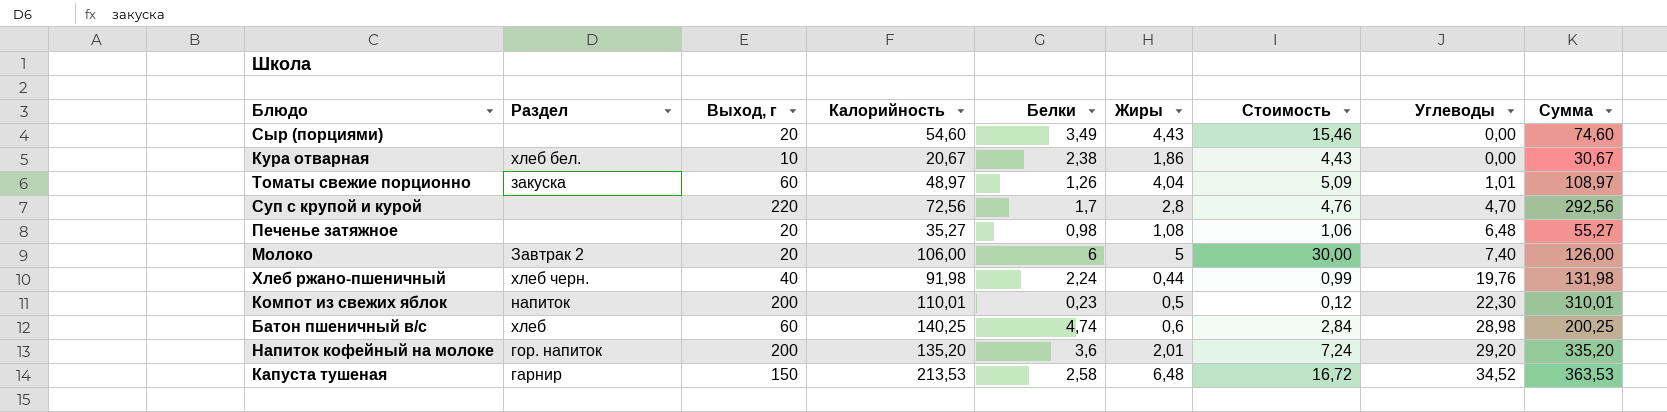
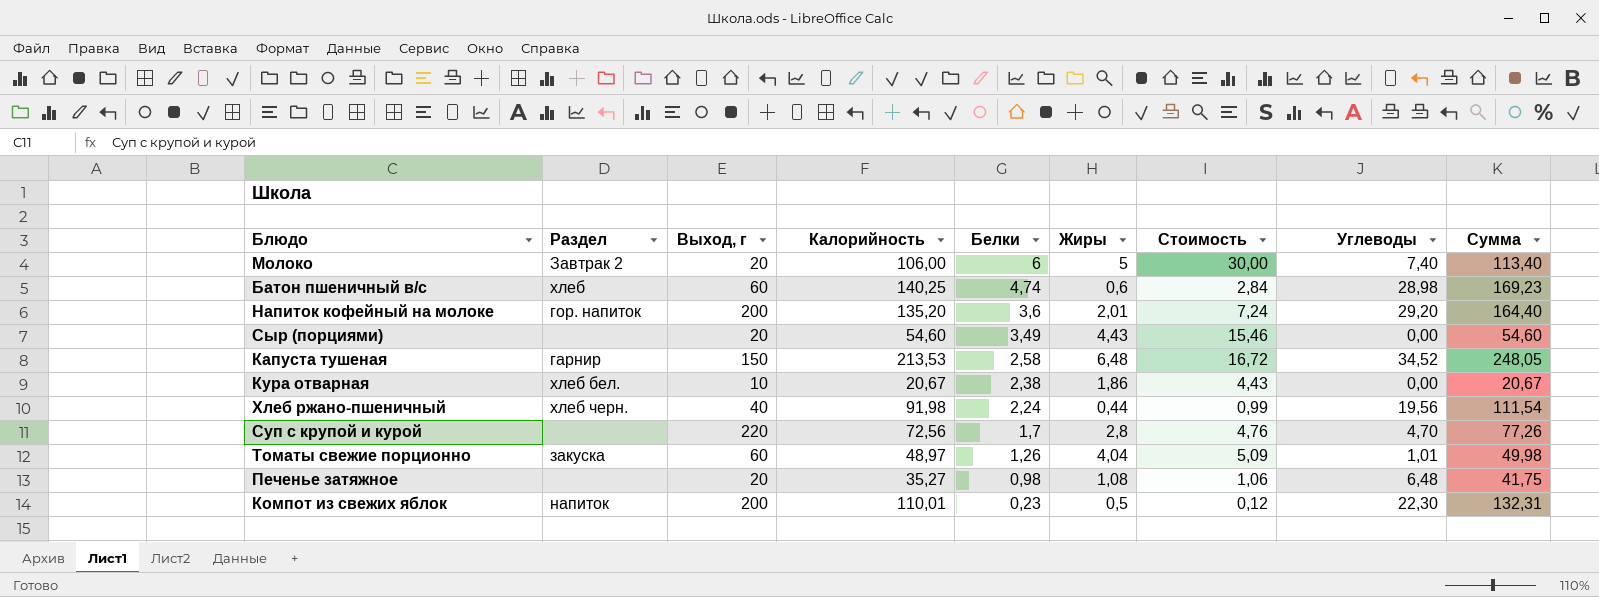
row order: Углеводы ascending -> Белки descending
column Сумма | formula: [Выход, г] + [Калорийность] -> [Калорийность] + [Углеводы]
Хлеб ржано-пшеничный | Углеводы: 19,76 -> 19,56

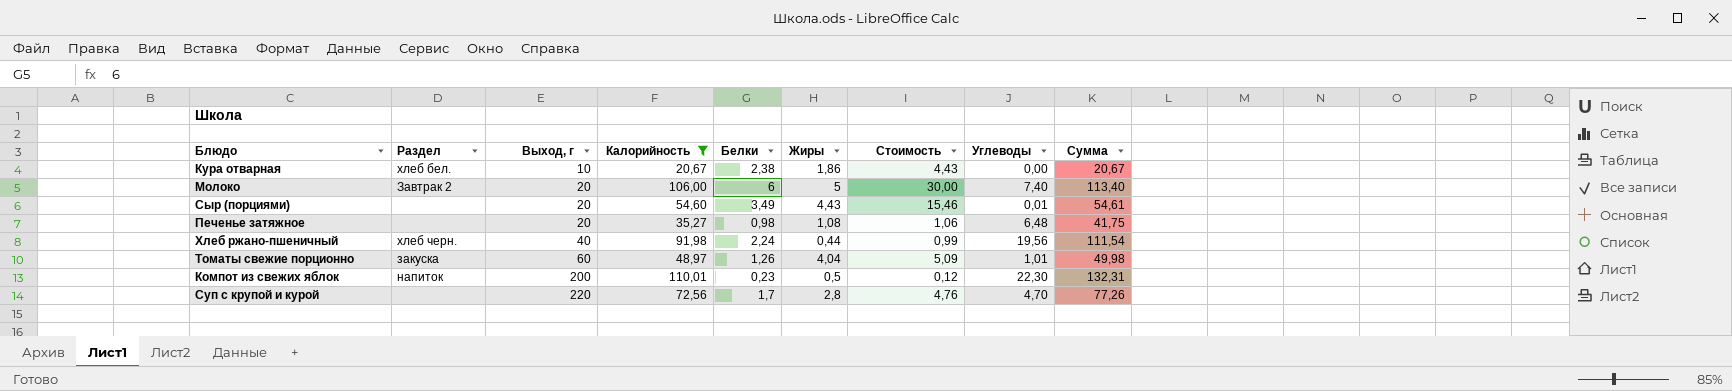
filter: none -> Калорийность <= 110,01
row order: Белки descending -> Выход, г ascending
Сыр (порциями) | Углеводы: 0,00 -> 0,01
Сыр (порциями) | Сумма: 54,60 -> 54,61

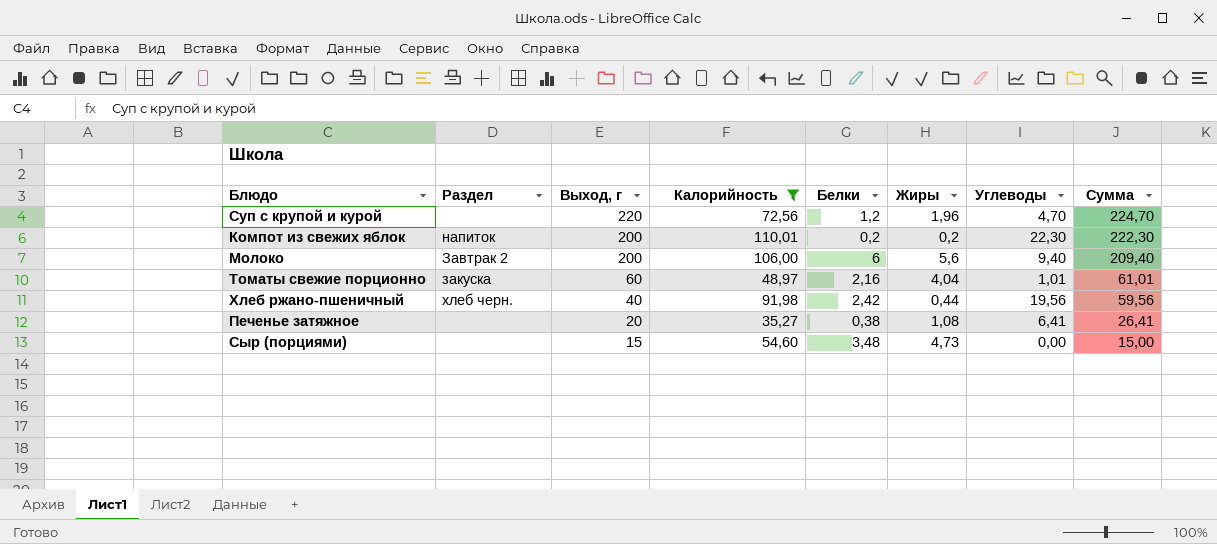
row order: Выход, г ascending -> Выход, г descending
column Стоимость | formula: [Белки] * [Жиры] -> none
column Сумма | formula: [Калорийность] + [Углеводы] -> [Выход, г] + [Углеводы]
row Кура отварная: хлеб бел. | 10 | 20,67 | 2,38 | 1,86 | 4,43 | 0,00 | 20,67 -> none
Суп с крупой и курой | Белки: 1,7 -> 1,2
Суп с крупой и курой | Жиры: 2,8 -> 1,96
Компот из свежих яблок | Белки: 0,23 -> 0,2
Компот из свежих яблок | Жиры: 0,5 -> 0,2
Молоко | Выход, г: 20 -> 200
Молоко | Жиры: 5 -> 5,6
Молоко | Углеводы: 7,40 -> 9,40
Томаты свежие порционно | Белки: 1,26 -> 2,16
Хлеб ржано-пшеничный | Белки: 2,24 -> 2,42
Печенье затяжное | Белки: 0,98 -> 0,38
Печенье затяжное | Углеводы: 6,48 -> 6,41
Сыр (порциями) | Выход, г: 20 -> 15
Сыр (порциями) | Белки: 3,49 -> 3,48
Сыр (порциями) | Жиры: 4,43 -> 4,73
Сыр (порциями) | Углеводы: 0,01 -> 0,00

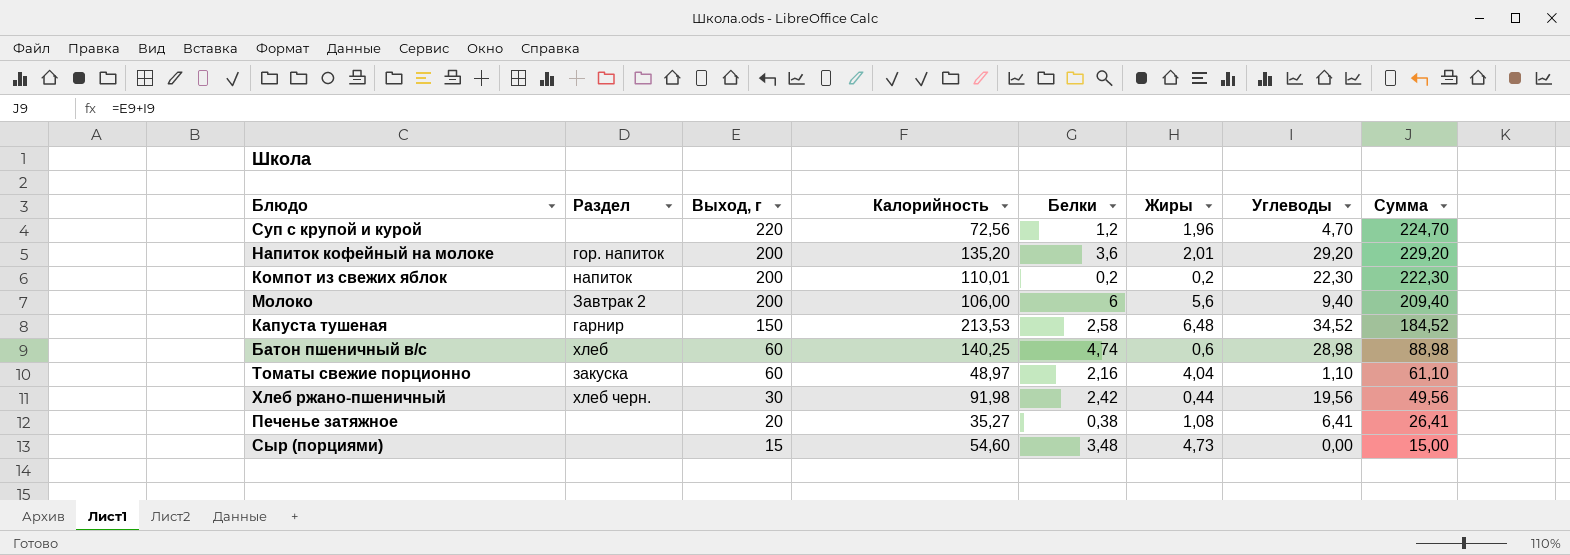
filter: Калорийность <= 110,01 -> none
Томаты свежие порционно | Углеводы: 1,01 -> 1,10
Томаты свежие порционно | Сумма: 61,01 -> 61,10
Хлеб ржано-пшеничный | Выход, г: 40 -> 30
Хлеб ржано-пшеничный | Сумма: 59,56 -> 49,56

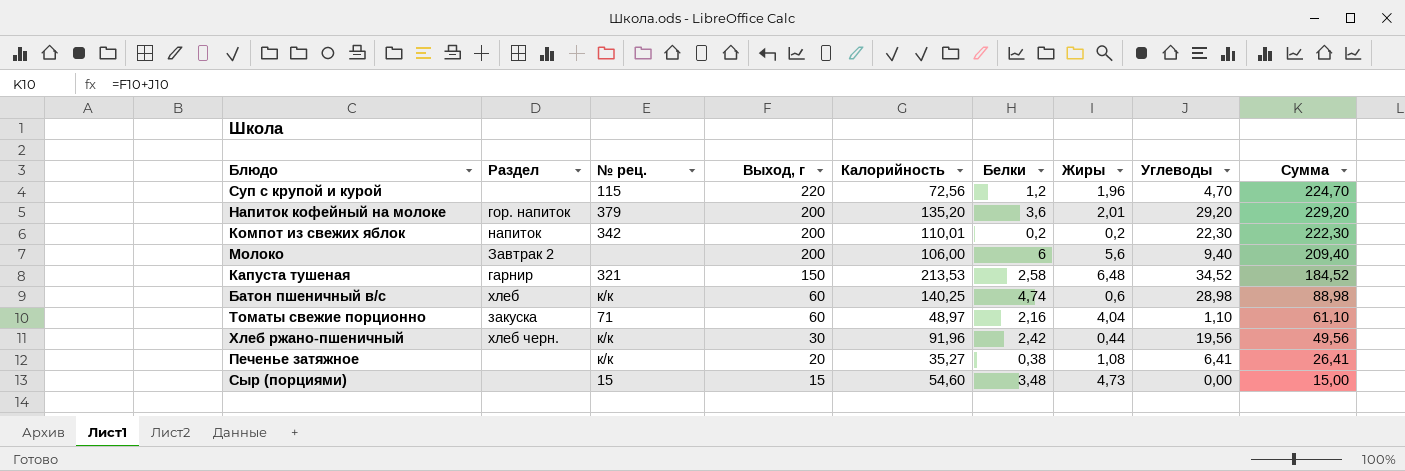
column № рец. | position: none -> 3
Хлеб ржано-пшеничный | Калорийность: 91,98 -> 91,96

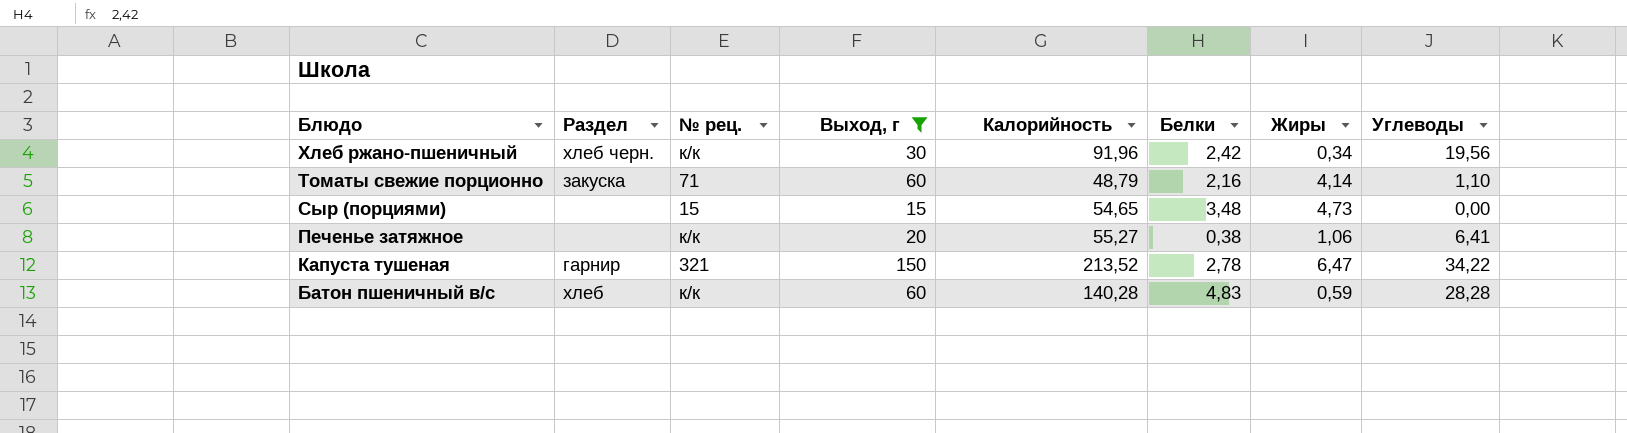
filter: none -> Выход, г <= 150
row order: Выход, г descending -> Блюдо descending
column Сумма | formula: [Выход, г] + [Углеводы] -> none
Хлеб ржано-пшеничный | Жиры: 0,44 -> 0,34
Томаты свежие порционно | Калорийность: 48,97 -> 48,79
Томаты свежие порционно | Жиры: 4,04 -> 4,14
Сыр (порциями) | Калорийность: 54,60 -> 54,65
Печенье затяжное | Калорийность: 35,27 -> 55,27
Печенье затяжное | Жиры: 1,08 -> 1,06
Капуста тушеная | Калорийность: 213,53 -> 213,52
Капуста тушеная | Белки: 2,58 -> 2,78
Капуста тушеная | Жиры: 6,48 -> 6,47
Капуста тушеная | Углеводы: 34,52 -> 34,22
Батон пшеничный в/с | Калорийность: 140,25 -> 140,28
Батон пшеничный в/с | Белки: 4,74 -> 4,83
Батон пшеничный в/с | Жиры: 0,6 -> 0,59
Батон пшеничный в/с | Углеводы: 28,98 -> 28,28

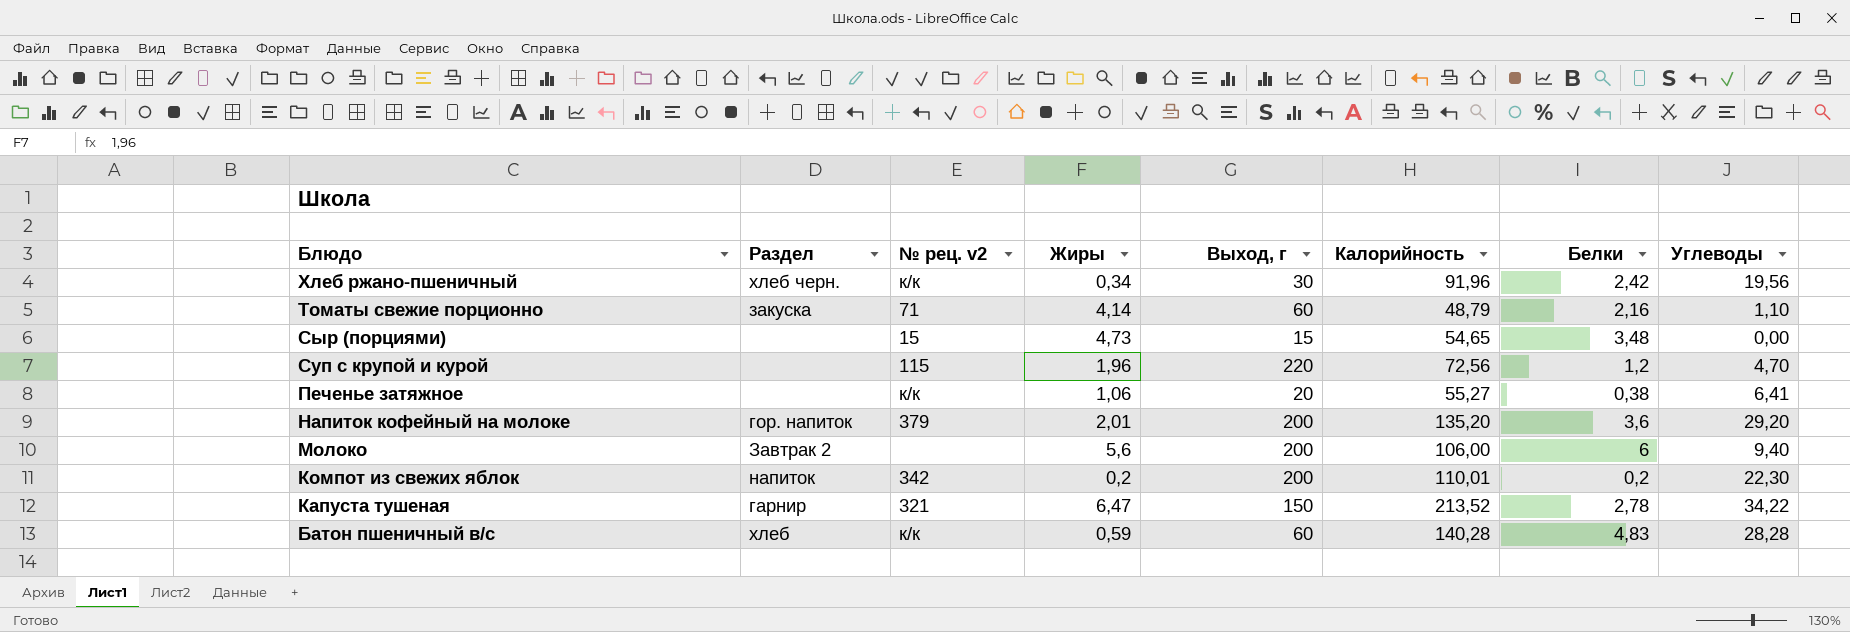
filter: Выход, г <= 150 -> none
column name: № рец. -> № рец. v2
column Жиры | position: 7 -> 4

